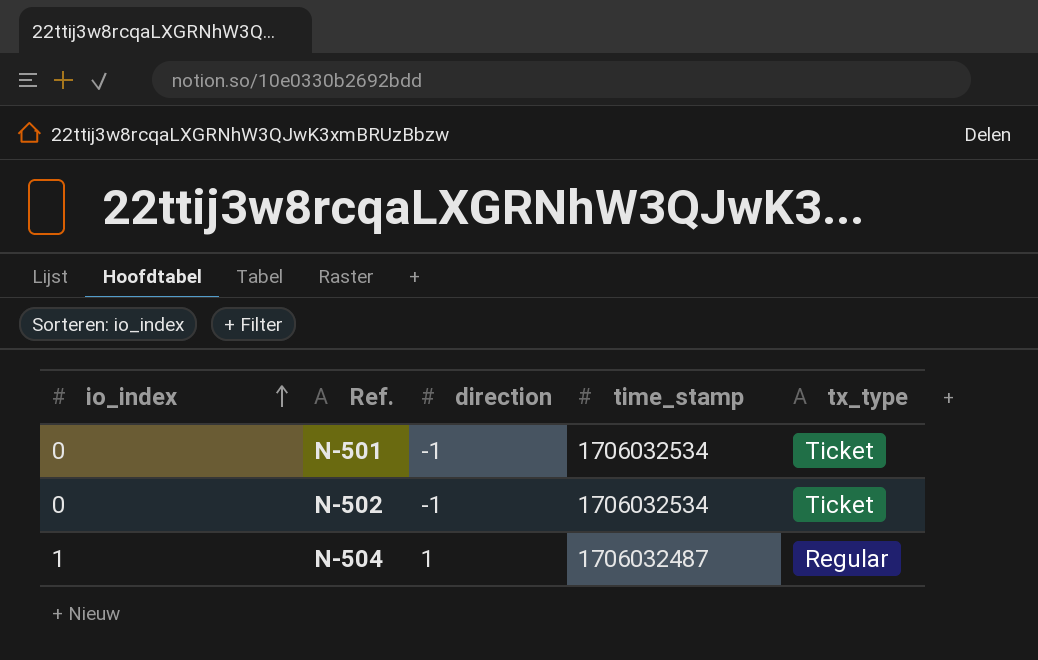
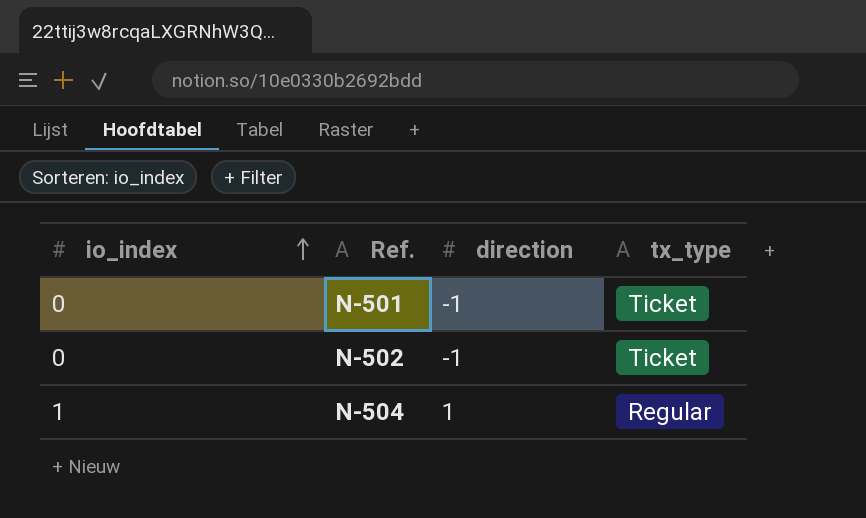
column time_stamp | position: 4 -> none

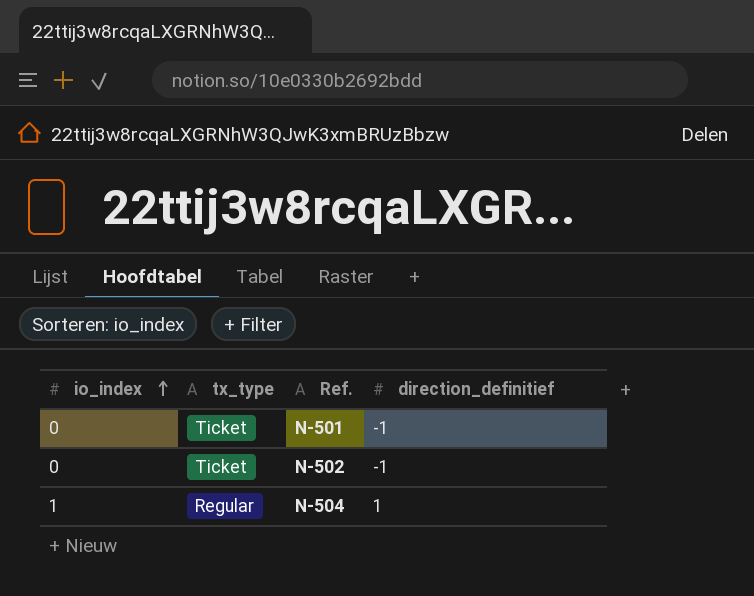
column tx_type | position: 4 -> 2
column name: direction -> direction_definitief

